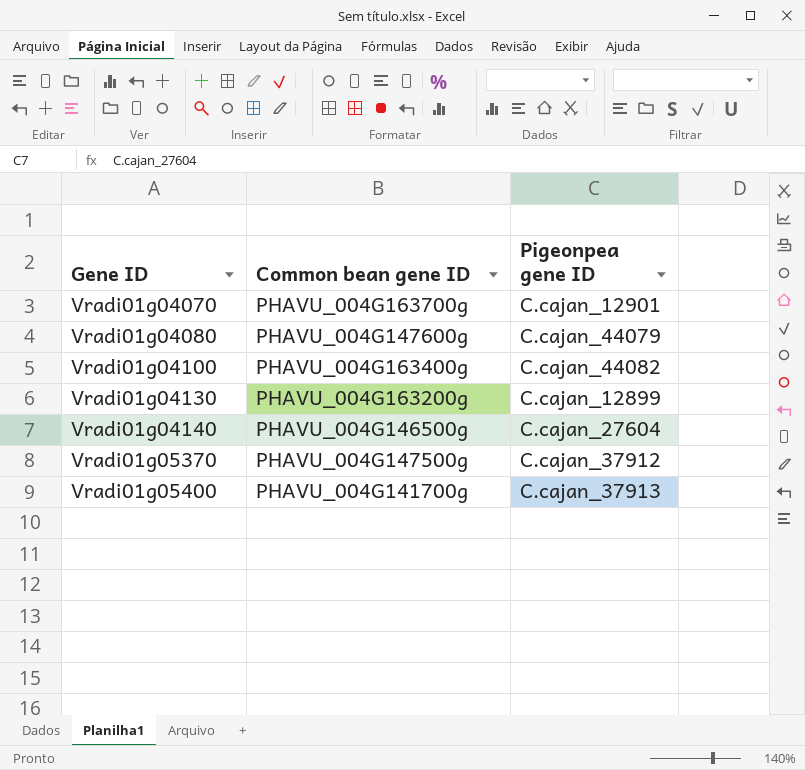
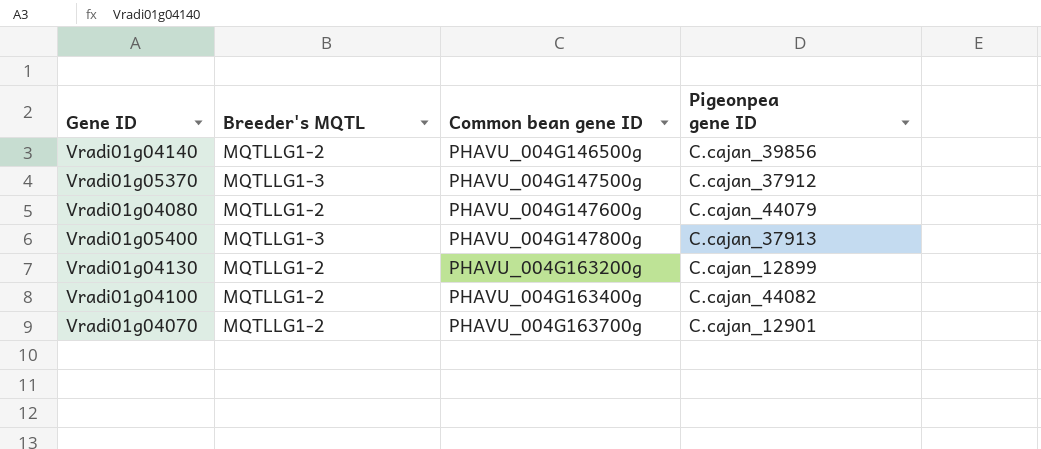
row order: Gene ID ascending -> Common bean gene ID ascending
column Breeder's MQTL | position: none -> 2
Vradi01g04140 | Pigeonpea gene ID: C.cajan_27604 -> C.cajan_39856
Vradi01g05400 | Common bean gene ID: PHAVU_004G141700g -> PHAVU_004G147800g

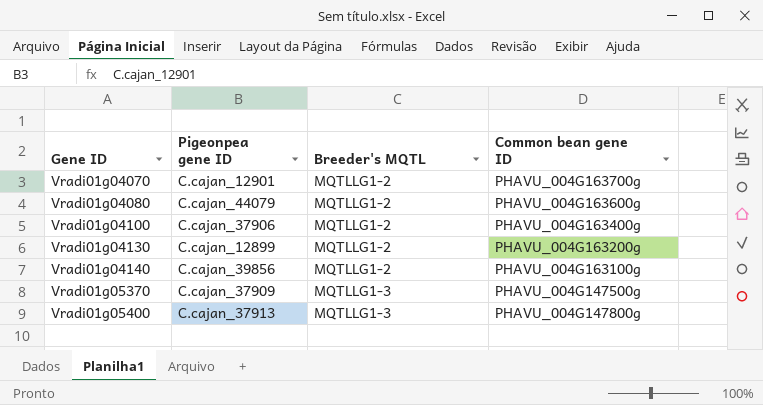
row order: Common bean gene ID ascending -> Gene ID ascending
column Pigeonpea gene ID | position: 4 -> 2
Vradi01g04080 | Common bean gene ID: PHAVU_004G147600g -> PHAVU_004G163600g
Vradi01g04100 | Pigeonpea gene ID: C.cajan_44082 -> C.cajan_37906
Vradi01g04140 | Common bean gene ID: PHAVU_004G146500g -> PHAVU_004G163100g
Vradi01g05370 | Pigeonpea gene ID: C.cajan_37912 -> C.cajan_37909

